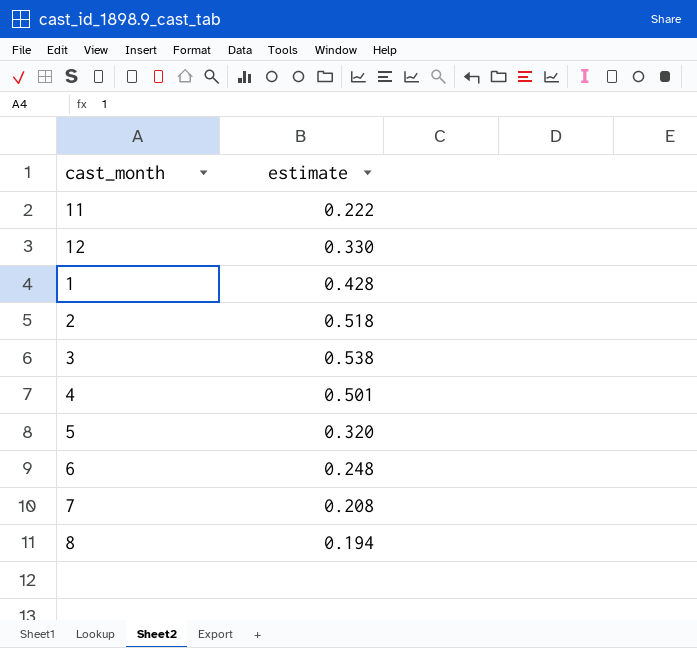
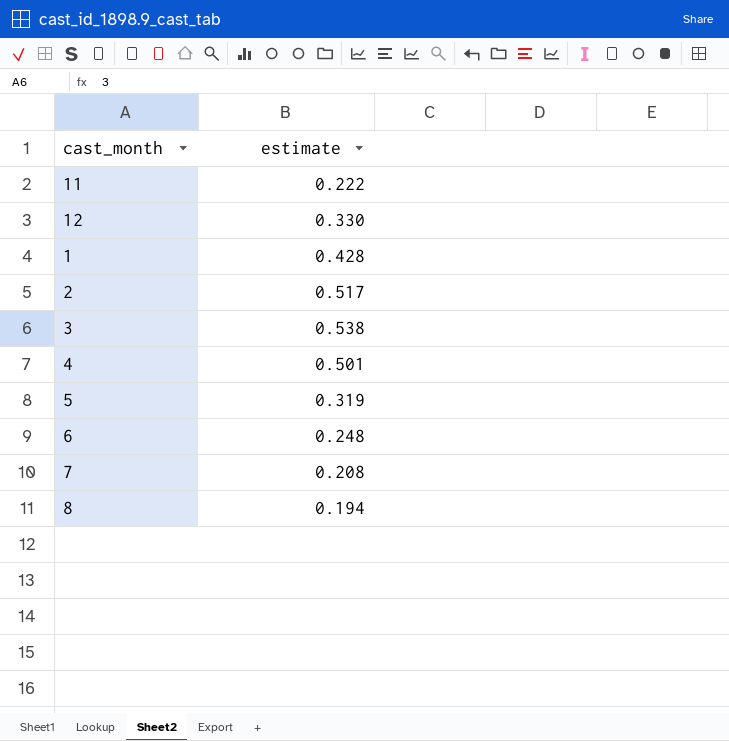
2 | estimate: 0.518 -> 0.517
5 | estimate: 0.320 -> 0.319

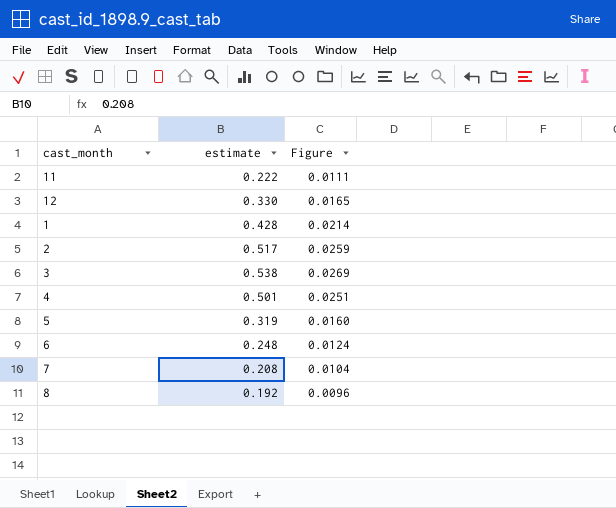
column Figure | formula: none -> [estimate] * 0.05
8 | estimate: 0.194 -> 0.192

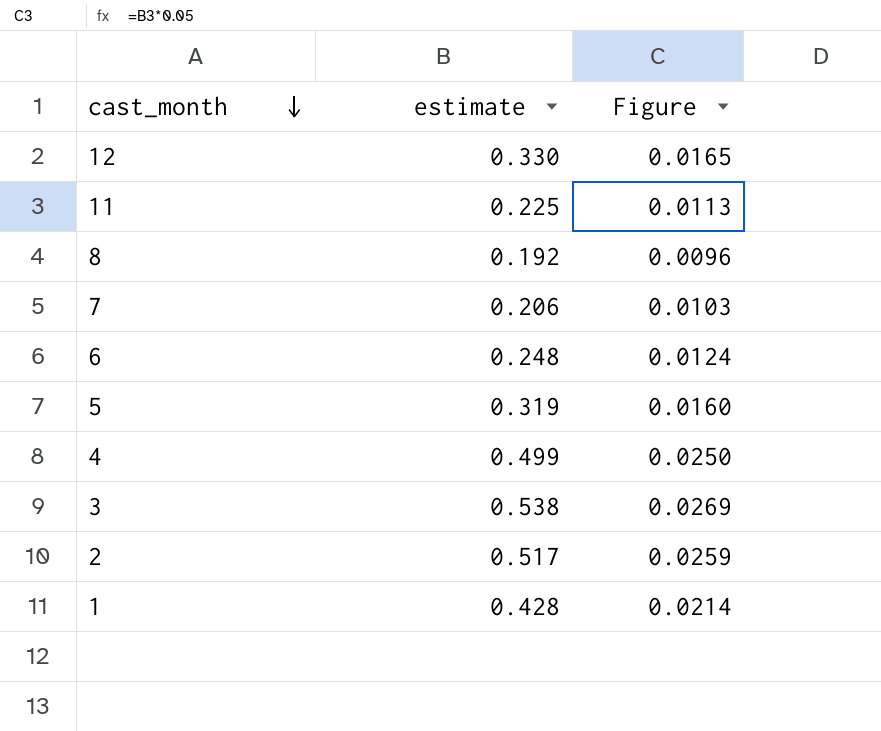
row order: none -> cast_month descending
11 | estimate: 0.222 -> 0.225
11 | Figure: 0.0111 -> 0.0113
7 | estimate: 0.208 -> 0.206
7 | Figure: 0.0104 -> 0.0103
4 | estimate: 0.501 -> 0.499
4 | Figure: 0.0251 -> 0.0250

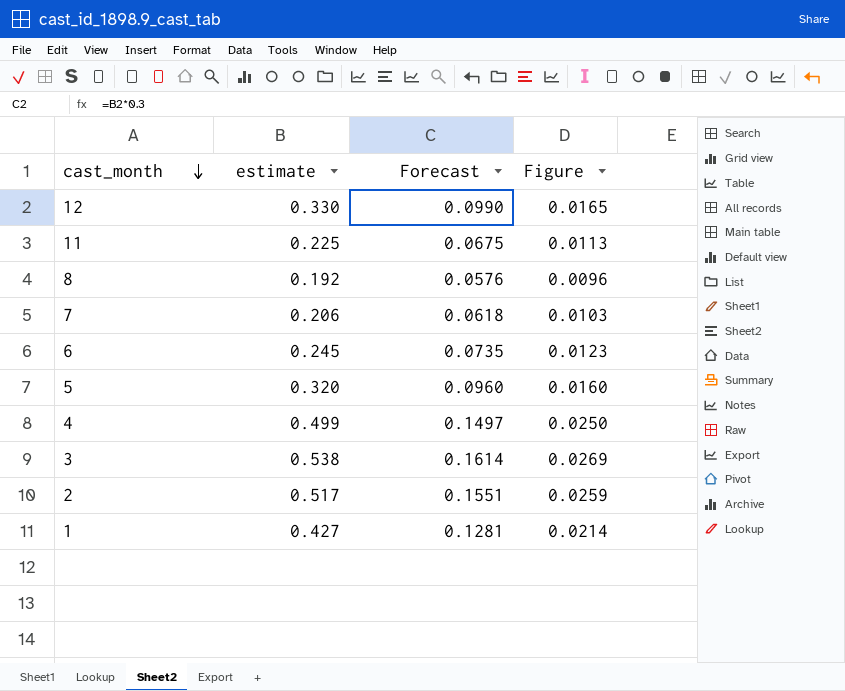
column Forecast | formula: none -> [estimate] * 0.3
6 | estimate: 0.248 -> 0.245
6 | Figure: 0.0124 -> 0.0123
5 | estimate: 0.319 -> 0.320
1 | estimate: 0.428 -> 0.427

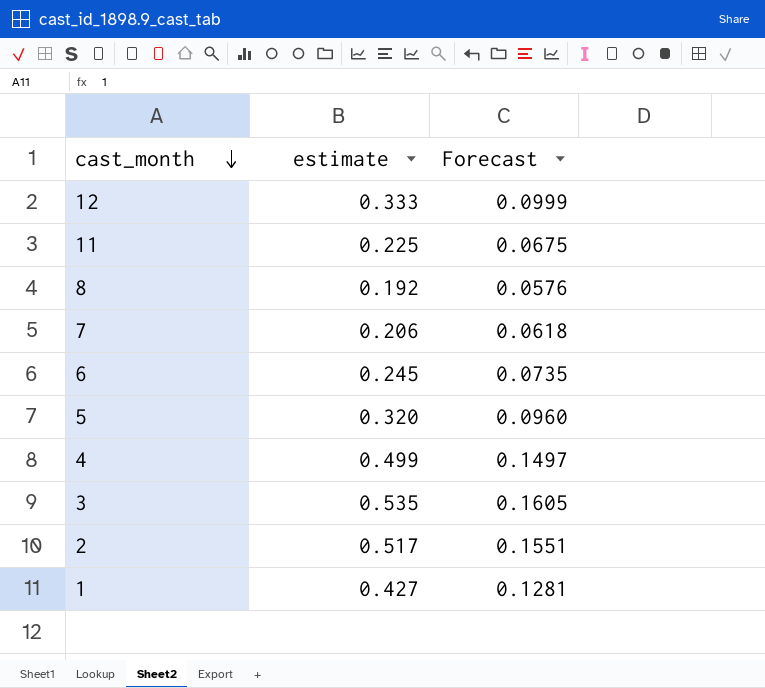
column Figure | formula: [estimate] * 0.05 -> none
12 | estimate: 0.330 -> 0.333
12 | Forecast: 0.0990 -> 0.0999
3 | estimate: 0.538 -> 0.535
3 | Forecast: 0.1614 -> 0.1605

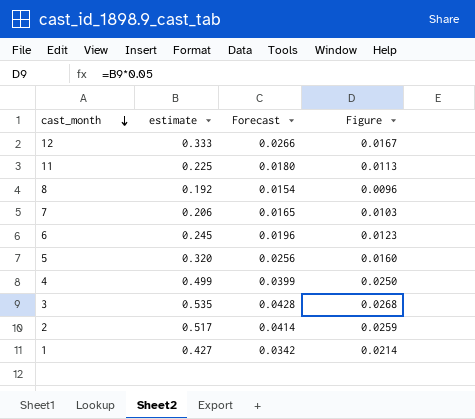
column Forecast | formula: [estimate] * 0.3 -> [estimate] * 0.08
column Figure | formula: none -> [estimate] * 0.05

